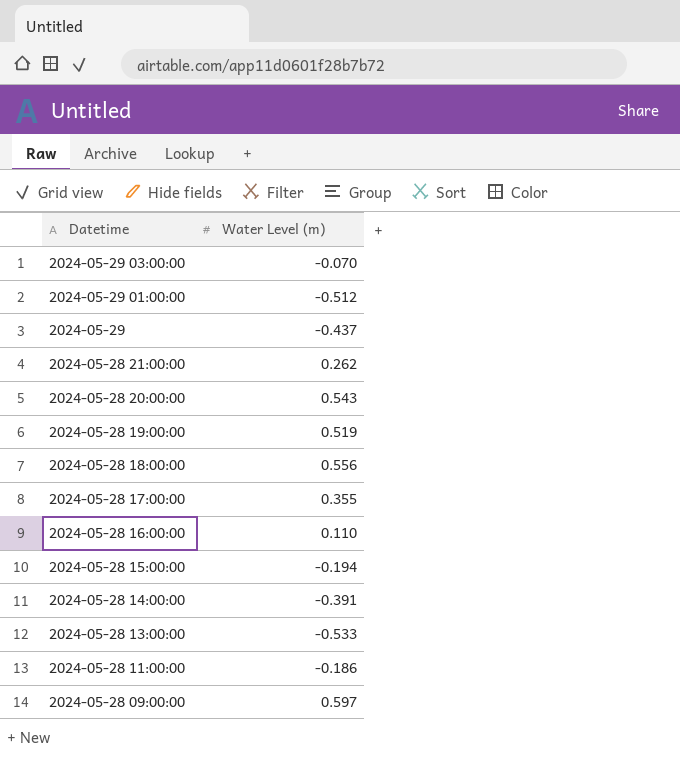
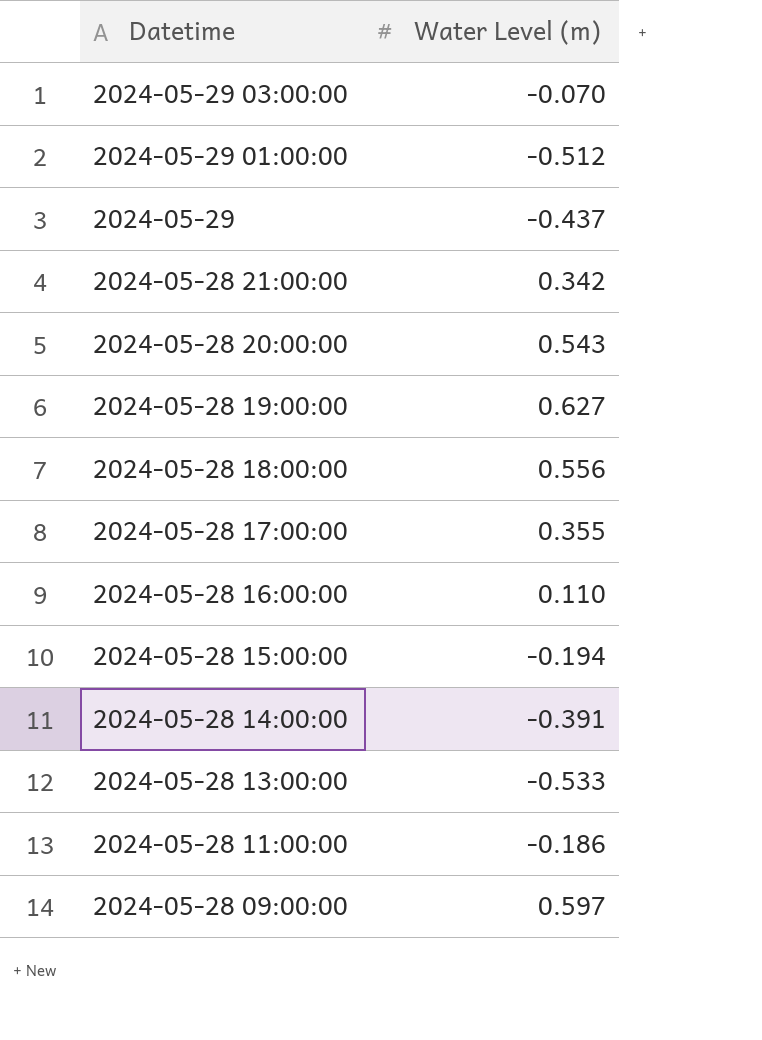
2024-05-28 21:00:00 | Water Level (m): 0.262 -> 0.342
2024-05-28 19:00:00 | Water Level (m): 0.519 -> 0.627

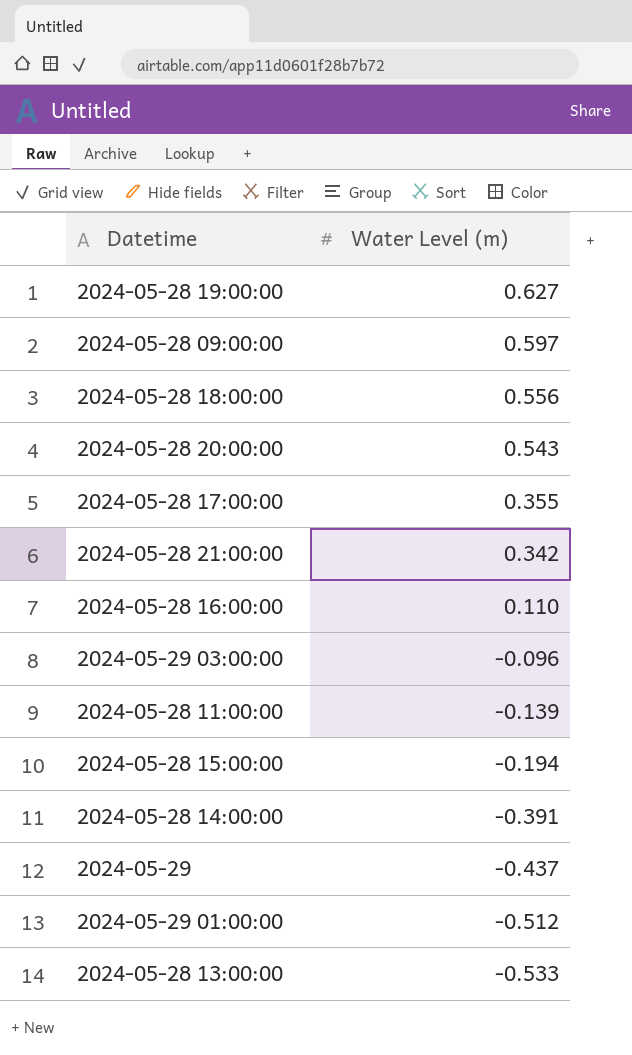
row order: Datetime descending -> Water Level (m) descending
2024-05-29 03:00:00 | Water Level (m): -0.070 -> -0.096
2024-05-28 11:00:00 | Water Level (m): -0.186 -> -0.139

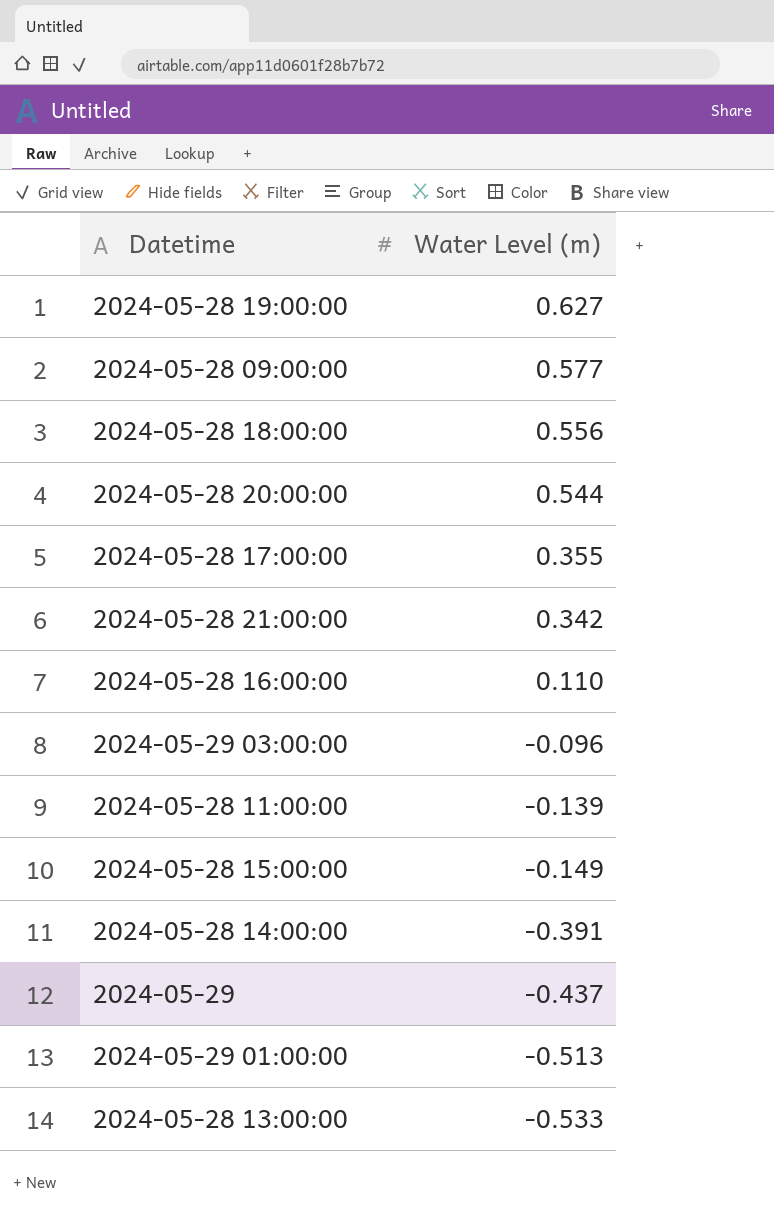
2024-05-28 09:00:00 | Water Level (m): 0.597 -> 0.577
2024-05-28 20:00:00 | Water Level (m): 0.543 -> 0.544
2024-05-28 15:00:00 | Water Level (m): -0.194 -> -0.149
2024-05-29 01:00:00 | Water Level (m): -0.512 -> -0.513

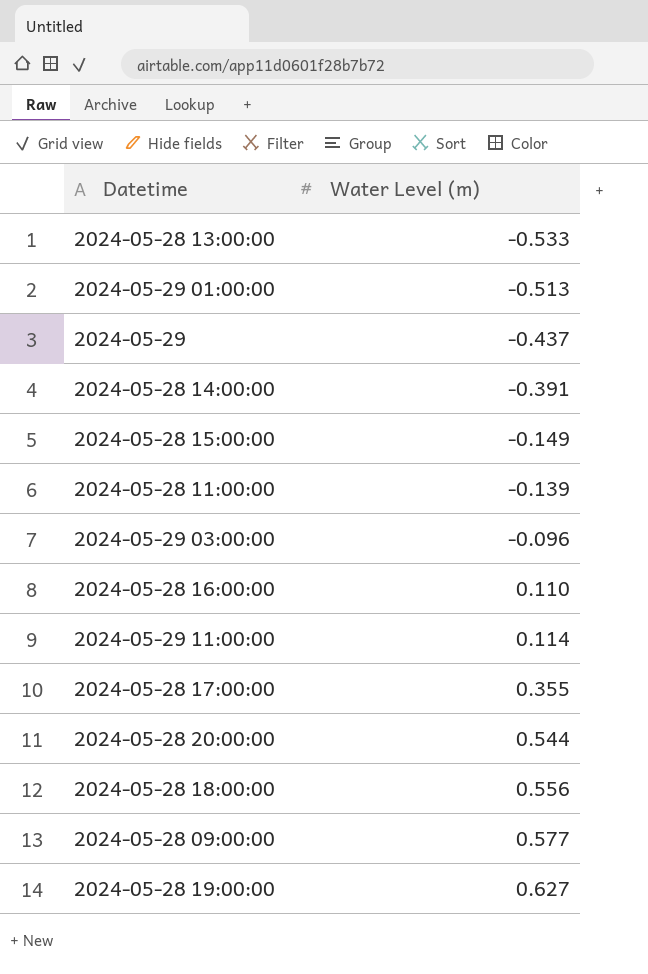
row order: Water Level (m) descending -> Water Level (m) ascending
row 2024-05-28 21:00:00: 0.342 -> none
row 2024-05-29 11:00:00: none -> 0.114

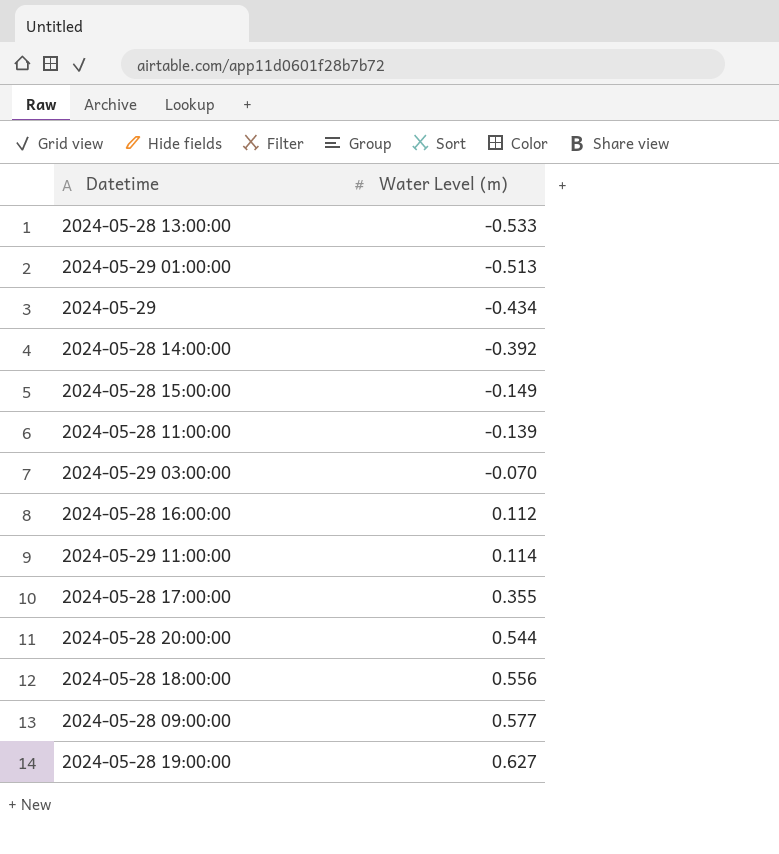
2024-05-29 | Water Level (m): -0.437 -> -0.434
2024-05-28 14:00:00 | Water Level (m): -0.391 -> -0.392
2024-05-29 03:00:00 | Water Level (m): -0.096 -> -0.070
2024-05-28 16:00:00 | Water Level (m): 0.110 -> 0.112

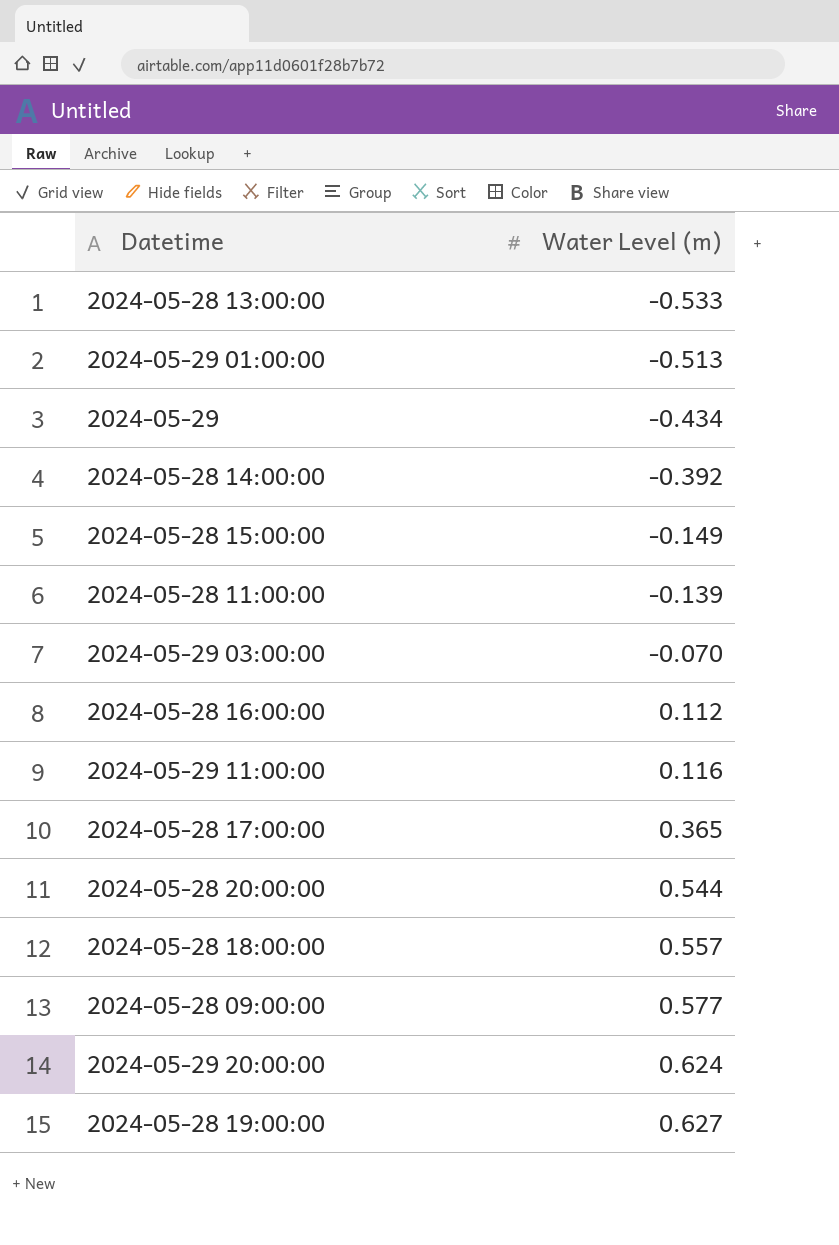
2024-05-29 11:00:00 | Water Level (m): 0.114 -> 0.116
2024-05-28 17:00:00 | Water Level (m): 0.355 -> 0.365
2024-05-28 18:00:00 | Water Level (m): 0.556 -> 0.557
row 2024-05-29 20:00:00: none -> 0.624

